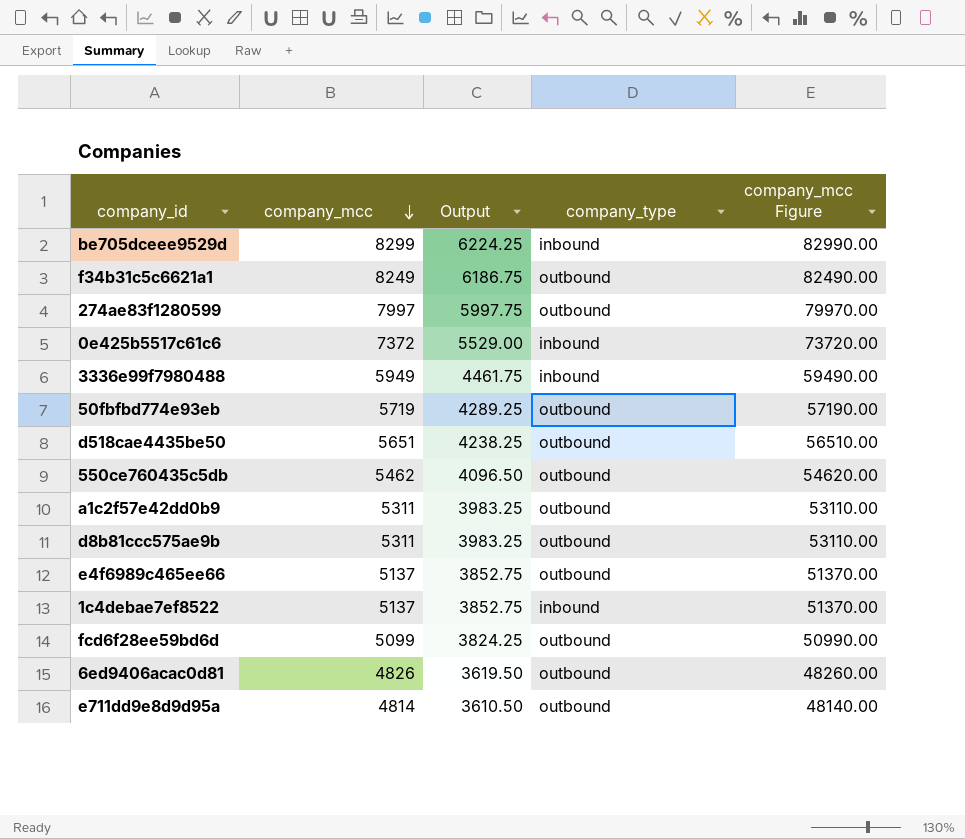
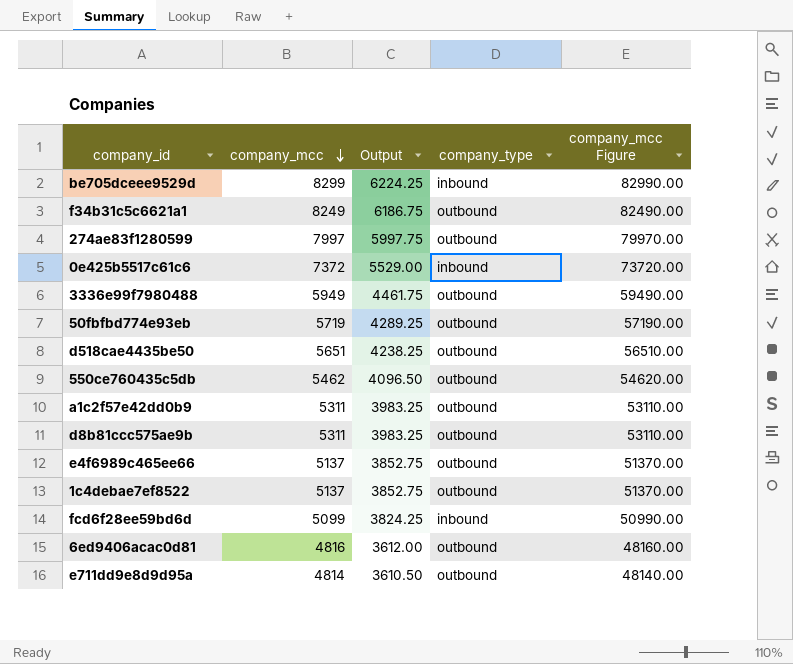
3336e99f7980488 | company_type: inbound -> outbound
1c4debae7ef8522 | company_type: inbound -> outbound
fcd6f28ee59bd6d | company_type: outbound -> inbound
6ed9406acac0d81 | company_mcc: 4826 -> 4816
6ed9406acac0d81 | Output: 3619.50 -> 3612.00
6ed9406acac0d81 | company_mcc Figure: 48260.00 -> 48160.00

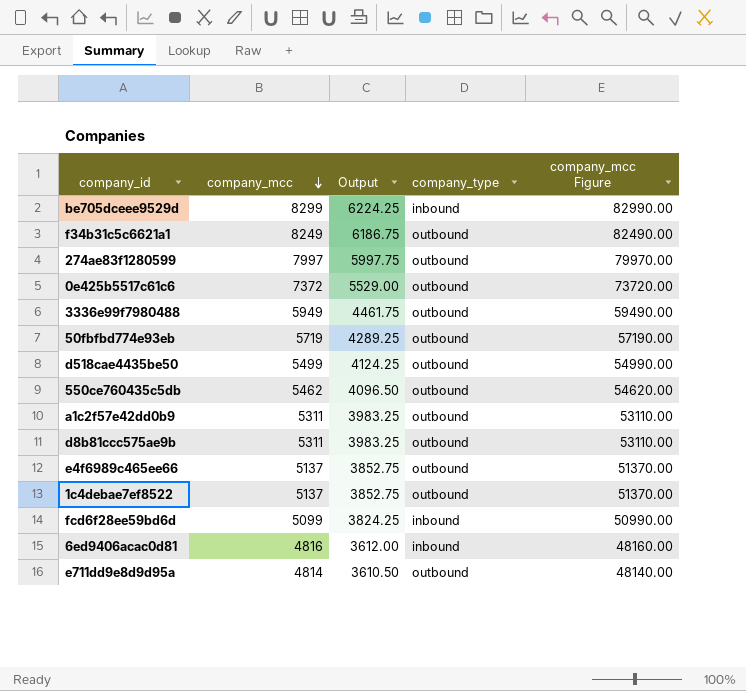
0e425b5517c61c6 | company_type: inbound -> outbound
d518cae4435be50 | company_mcc: 5651 -> 5499
d518cae4435be50 | Output: 4238.25 -> 4124.25
d518cae4435be50 | company_mcc Figure: 56510.00 -> 54990.00
6ed9406acac0d81 | company_type: outbound -> inbound

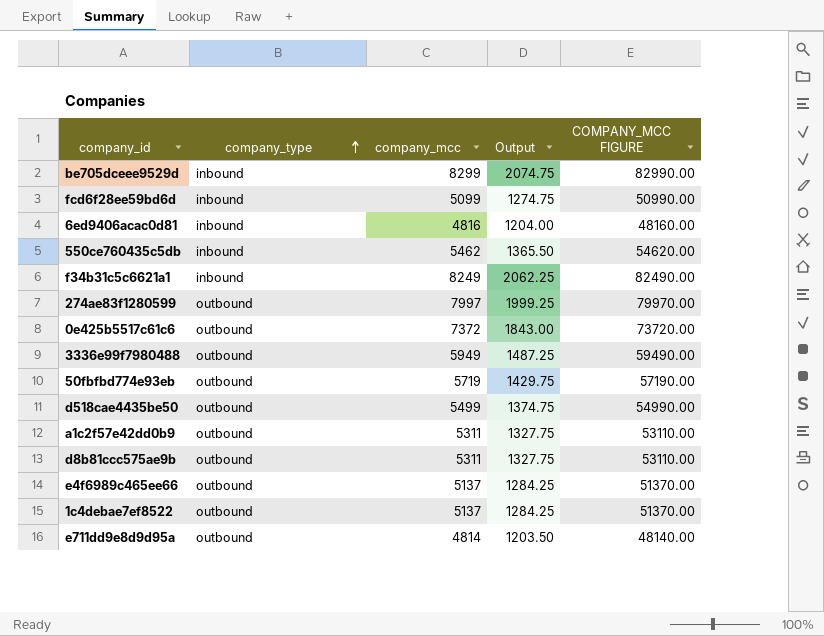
row order: company_mcc descending -> company_type ascending
column company_type | position: 4 -> 2
column Output | formula: [company_mcc] * 0.75 -> [company_mcc] * 0.25
column name: company_mcc Figure -> COMPANY_MCC FIGURE
550ce760435c5db | company_type: outbound -> inbound
f34b31c5c6621a1 | company_type: outbound -> inbound

